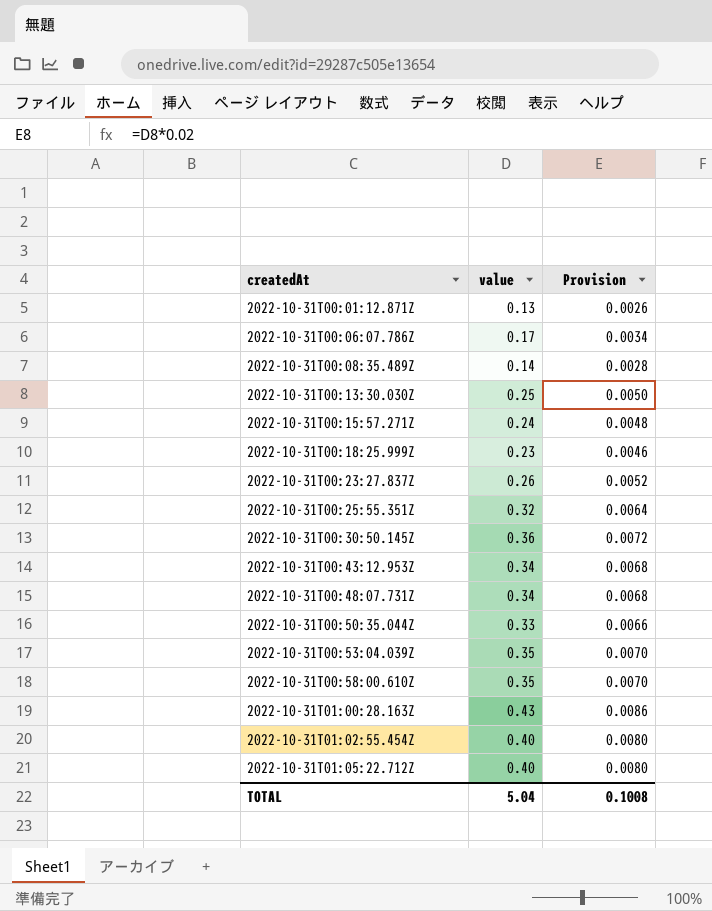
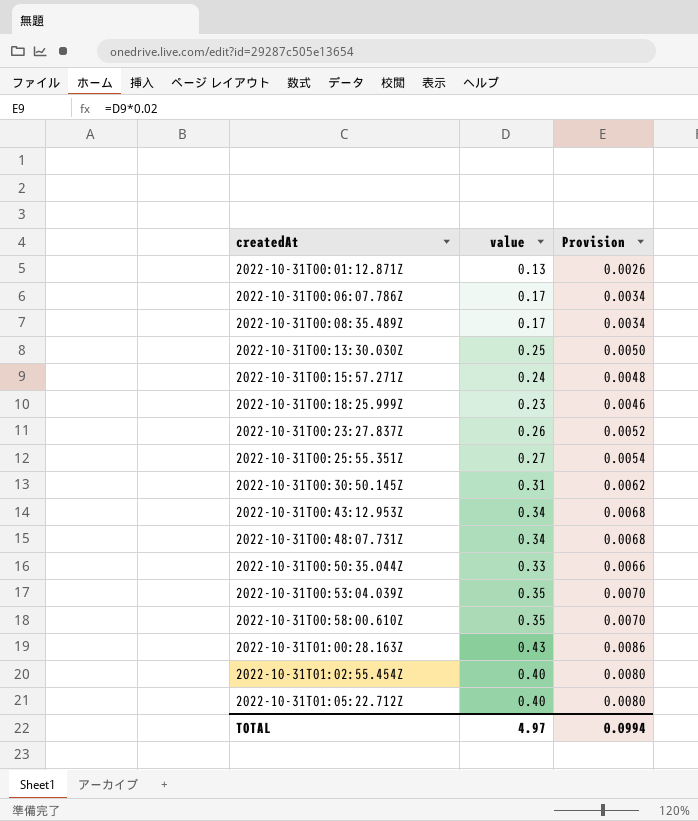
2022-10-31T00:08:35.489Z | value: 0.14 -> 0.17
2022-10-31T00:08:35.489Z | Provision: 0.0028 -> 0.0034
2022-10-31T00:25:55.351Z | value: 0.32 -> 0.27
2022-10-31T00:25:55.351Z | Provision: 0.0064 -> 0.0054
2022-10-31T00:30:50.145Z | value: 0.36 -> 0.31
2022-10-31T00:30:50.145Z | Provision: 0.0072 -> 0.0062
TOTAL | value: 5.04 -> 4.97
TOTAL | Provision: 0.1008 -> 0.0994

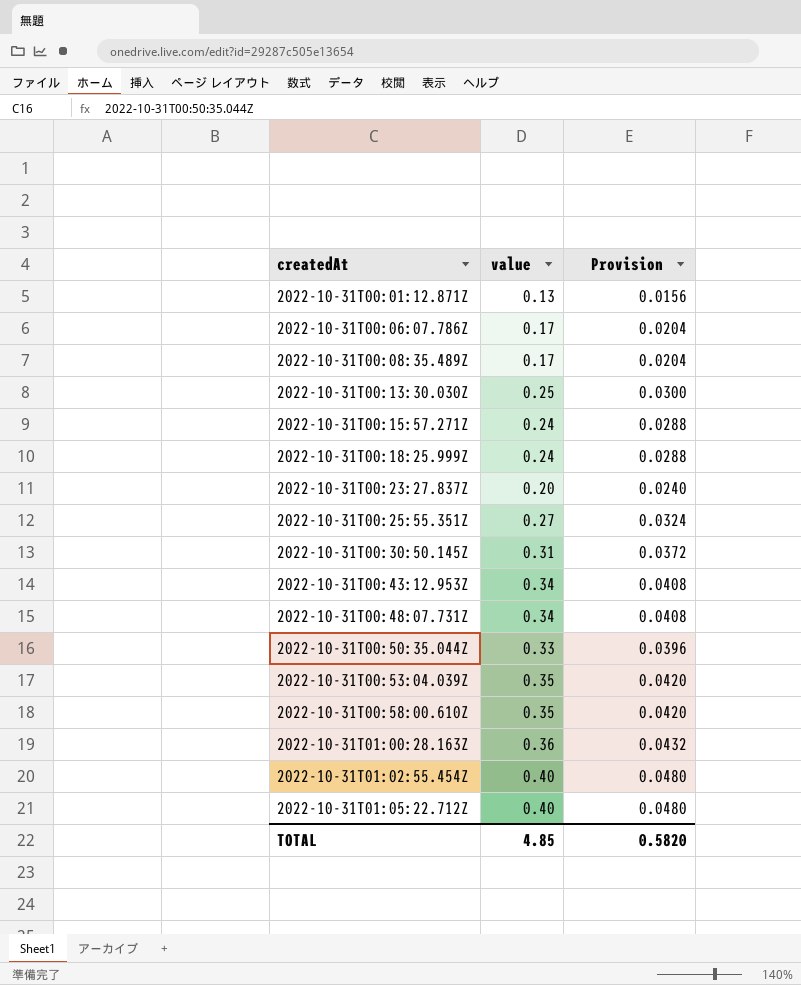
column Provision | formula: [value] * 0.02 -> [value] * 0.12
2022-10-31T00:18:25.999Z | value: 0.23 -> 0.24
2022-10-31T00:23:27.837Z | value: 0.26 -> 0.20
2022-10-31T01:00:28.163Z | value: 0.43 -> 0.36
TOTAL | value: 4.97 -> 4.85
TOTAL | Provision: 0.0994 -> 0.5820

